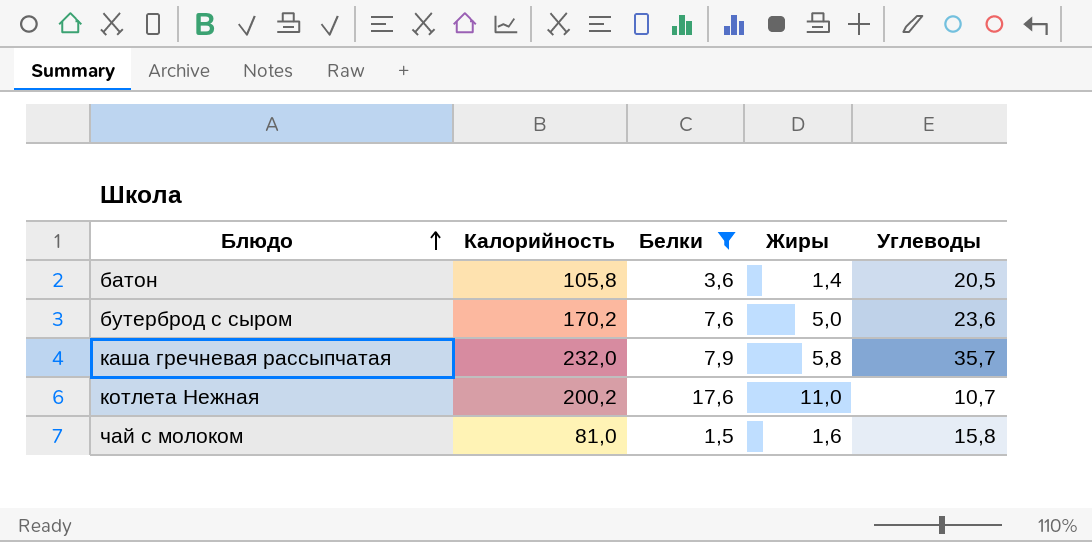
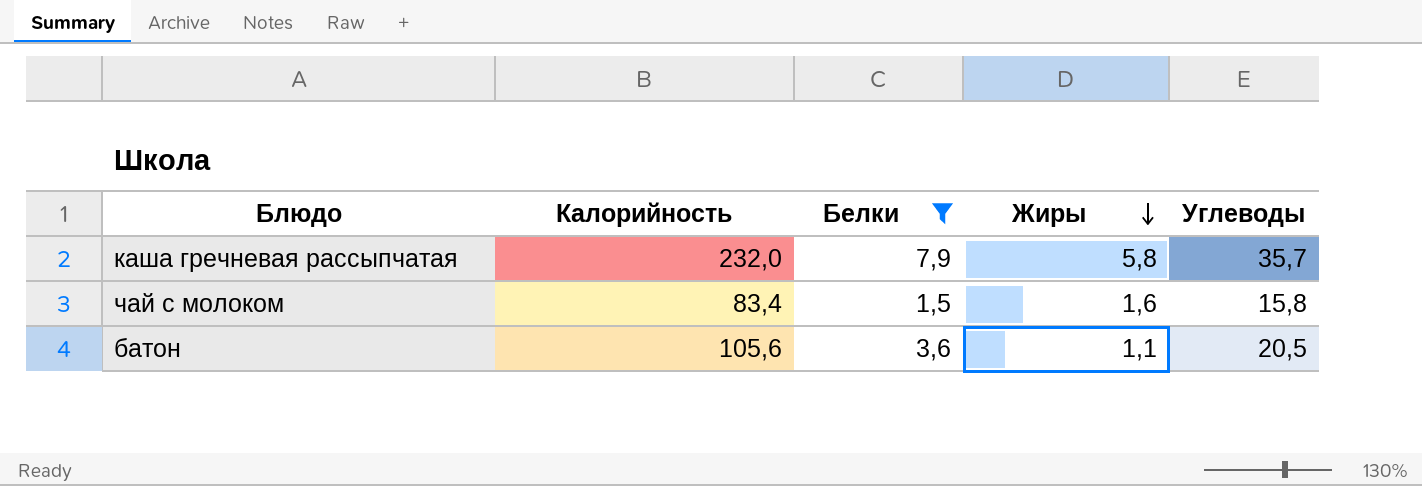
row order: Блюдо ascending -> Жиры descending
row бутерброд с сыром: 170,2 | 7,6 | 5,0 | 23,6 -> none
row котлета Нежная: 200,2 | 17,6 | 11,0 | 10,7 -> none
чай с молоком | Калорийность: 81,0 -> 83,4
батон | Калорийность: 105,8 -> 105,6
батон | Жиры: 1,4 -> 1,1

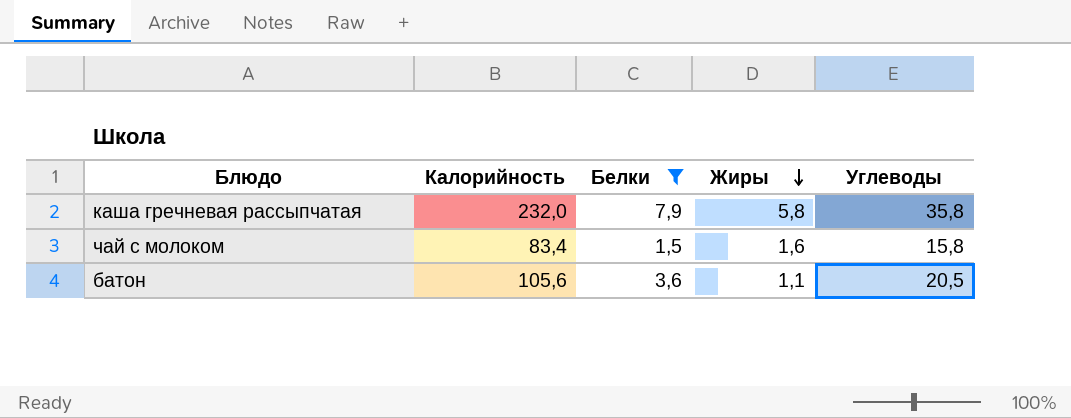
каша гречневая рассыпчатая | Углеводы: 35,7 -> 35,8

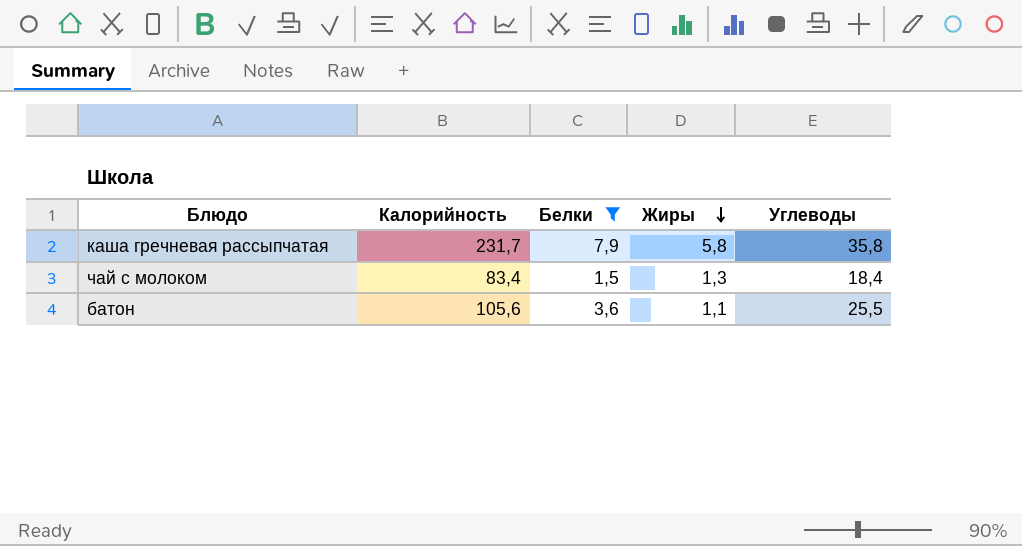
каша гречневая рассыпчатая | Калорийность: 232,0 -> 231,7
чай с молоком | Жиры: 1,6 -> 1,3
чай с молоком | Углеводы: 15,8 -> 18,4
батон | Углеводы: 20,5 -> 25,5

